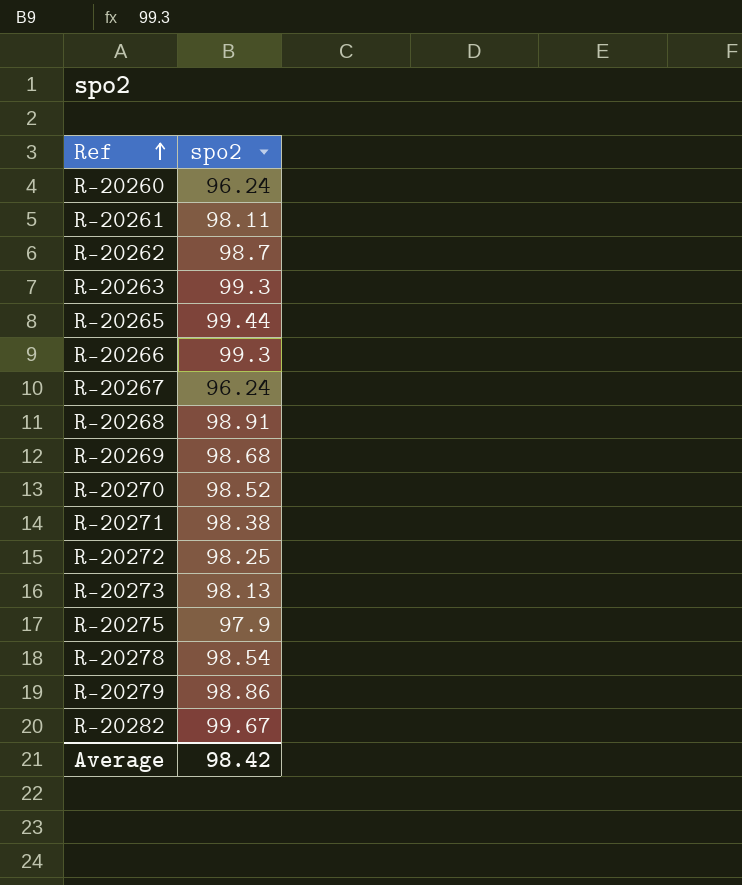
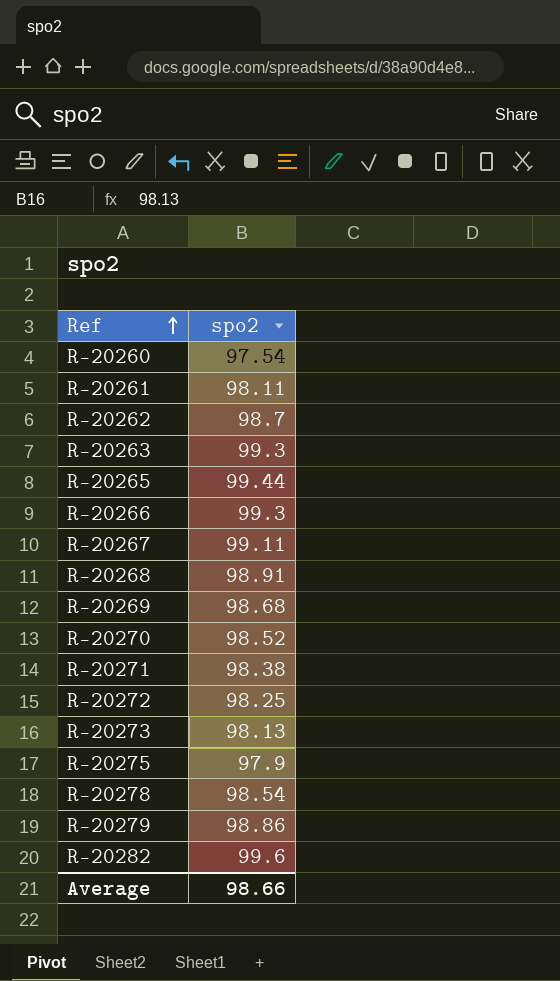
R-20260 | spo2: 96.24 -> 97.54
R-20267 | spo2: 96.24 -> 99.11
R-20282 | spo2: 99.67 -> 99.6
Average | spo2: 98.42 -> 98.66

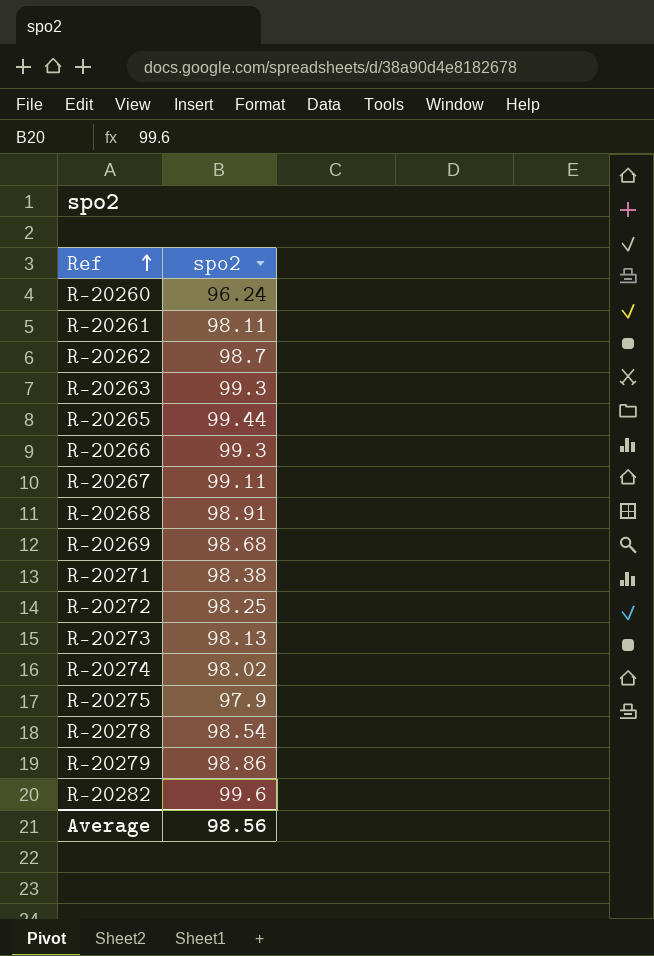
row R-20270: 98.52 -> none
R-20260 | spo2: 97.54 -> 96.24
row R-20274: none -> 98.02
Average | spo2: 98.66 -> 98.56

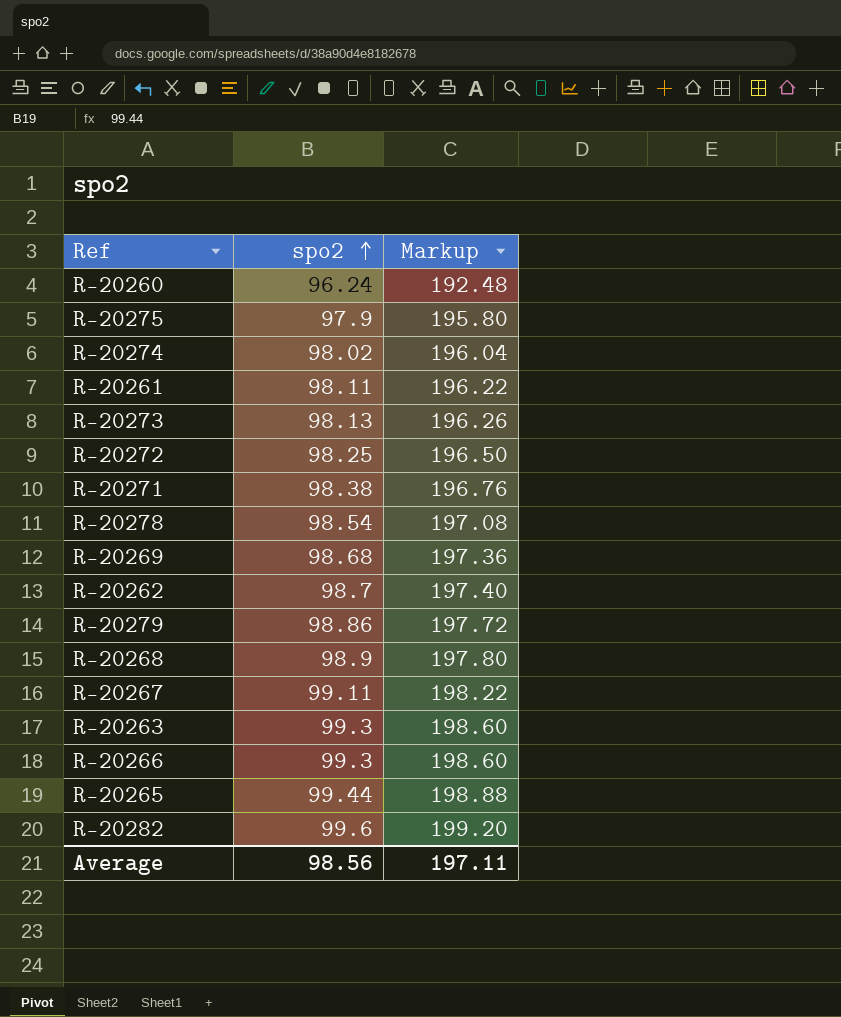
row order: Ref ascending -> spo2 ascending
column Markup | formula: none -> [spo2] * 2
R-20268 | spo2: 98.91 -> 98.9

